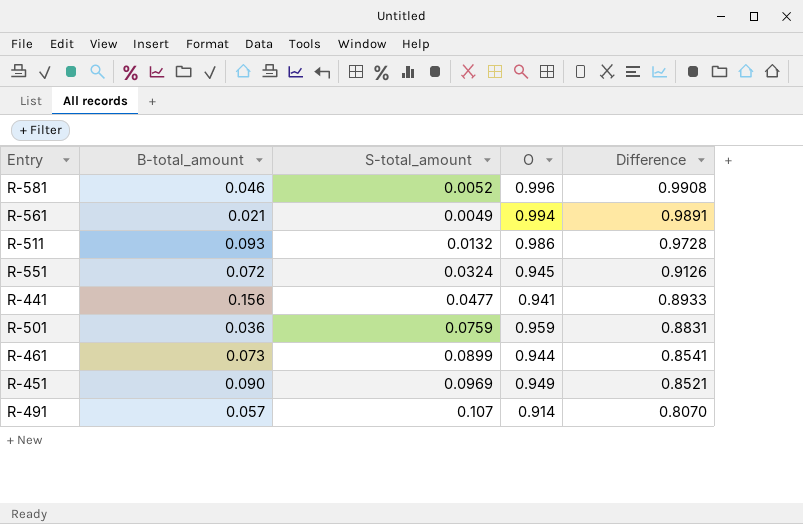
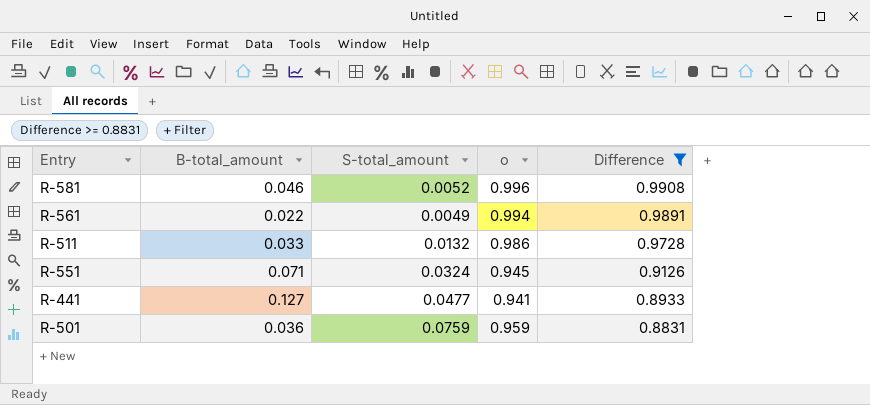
filter: none -> Difference >= 0.8831
column name: O -> o
R-561 | B-total_amount: 0.021 -> 0.022
R-511 | B-total_amount: 0.093 -> 0.033
R-551 | B-total_amount: 0.072 -> 0.071
R-441 | B-total_amount: 0.156 -> 0.127

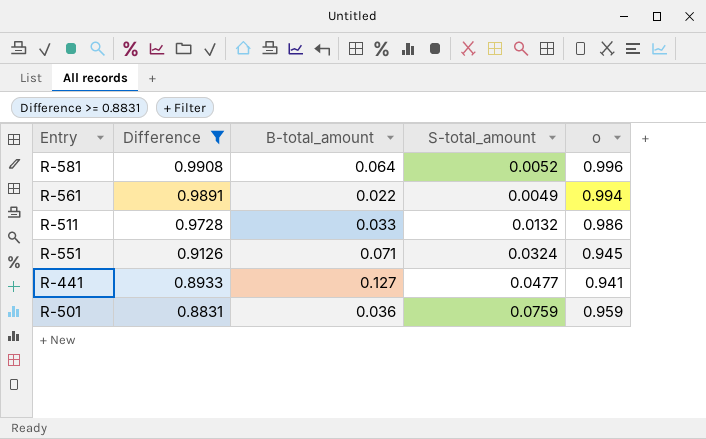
column Difference | position: 5 -> 2
R-581 | B-total_amount: 0.046 -> 0.064

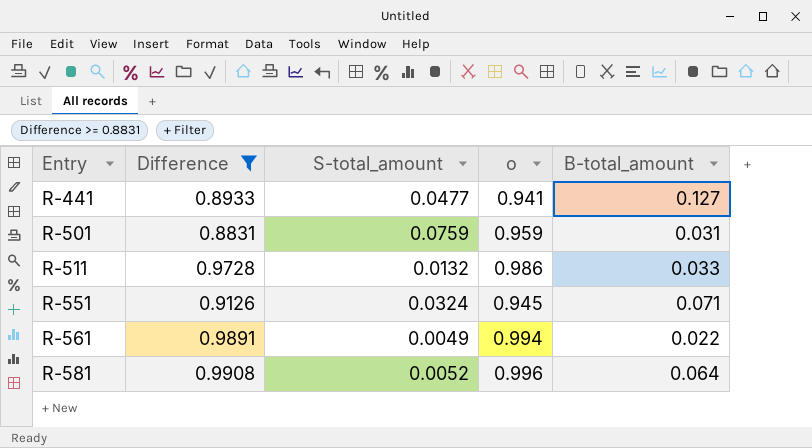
row order: Difference descending -> Entry ascending
column B-total_amount | position: 3 -> 5
R-501 | B-total_amount: 0.036 -> 0.031

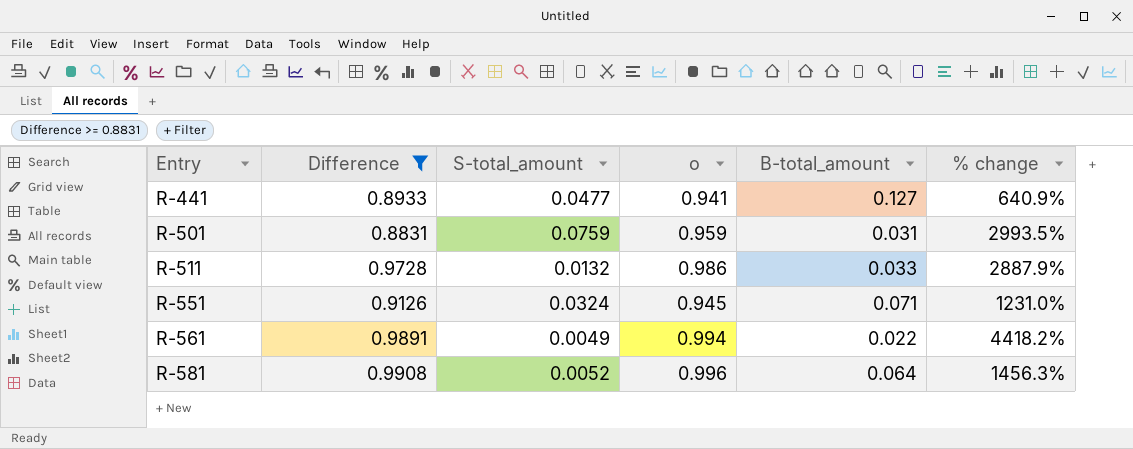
column % change | formula: none -> ([o] - [B-total_amount]) / [B-total_amount]

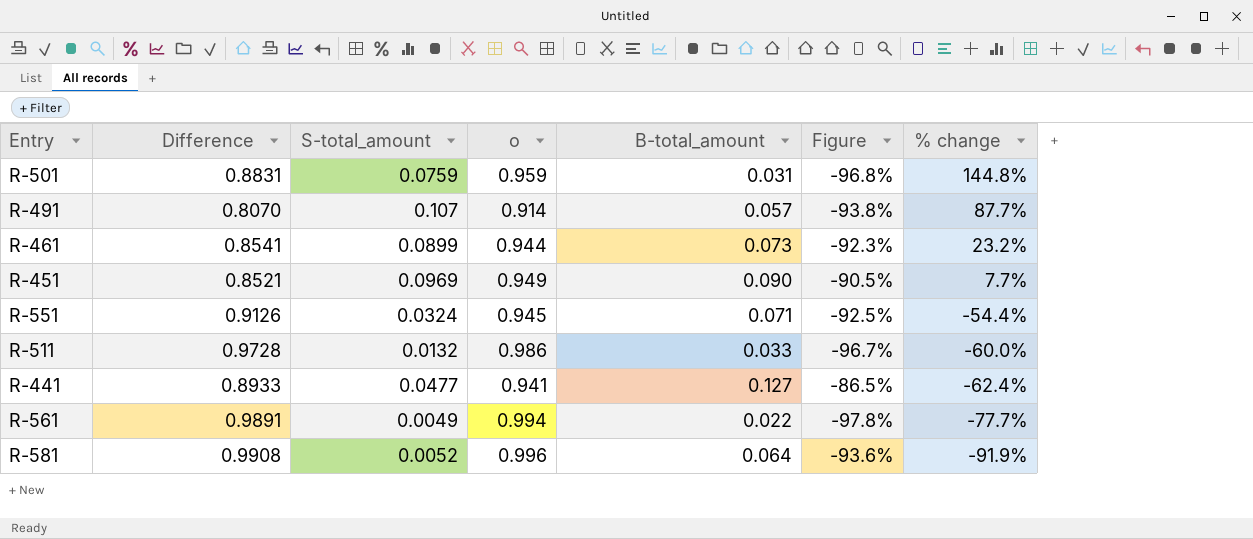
filter: Difference >= 0.8831 -> none
row order: Entry ascending -> % change descending
column Figure | formula: none -> ([B-total_amount] - [o]) / [o]
column % change | formula: ([o] - [B-total_amount]) / [B-total_amount] -> ([S-total_amount] - [B-total_amount]) / [B-total_amount]

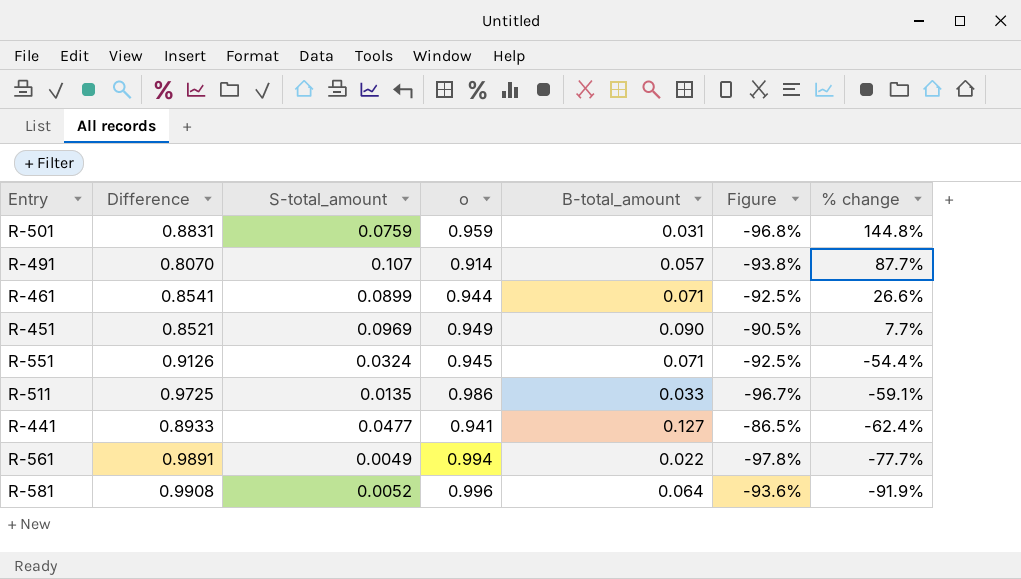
R-461 | B-total_amount: 0.073 -> 0.071
R-461 | Figure: -92.3% -> -92.5%
R-461 | % change: 23.2% -> 26.6%
R-511 | Difference: 0.9728 -> 0.9725
R-511 | S-total_amount: 0.0132 -> 0.0135
R-511 | % change: -60.0% -> -59.1%

